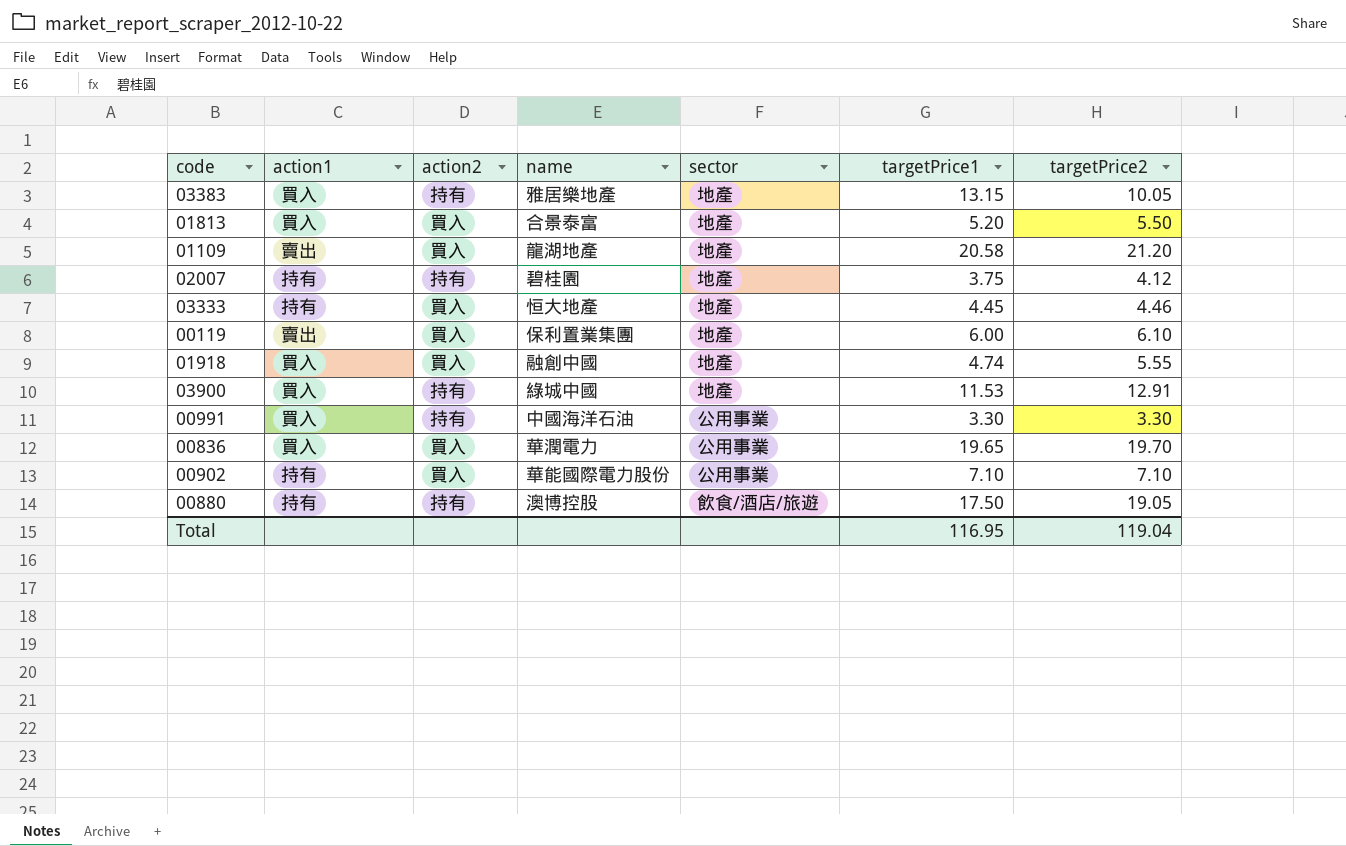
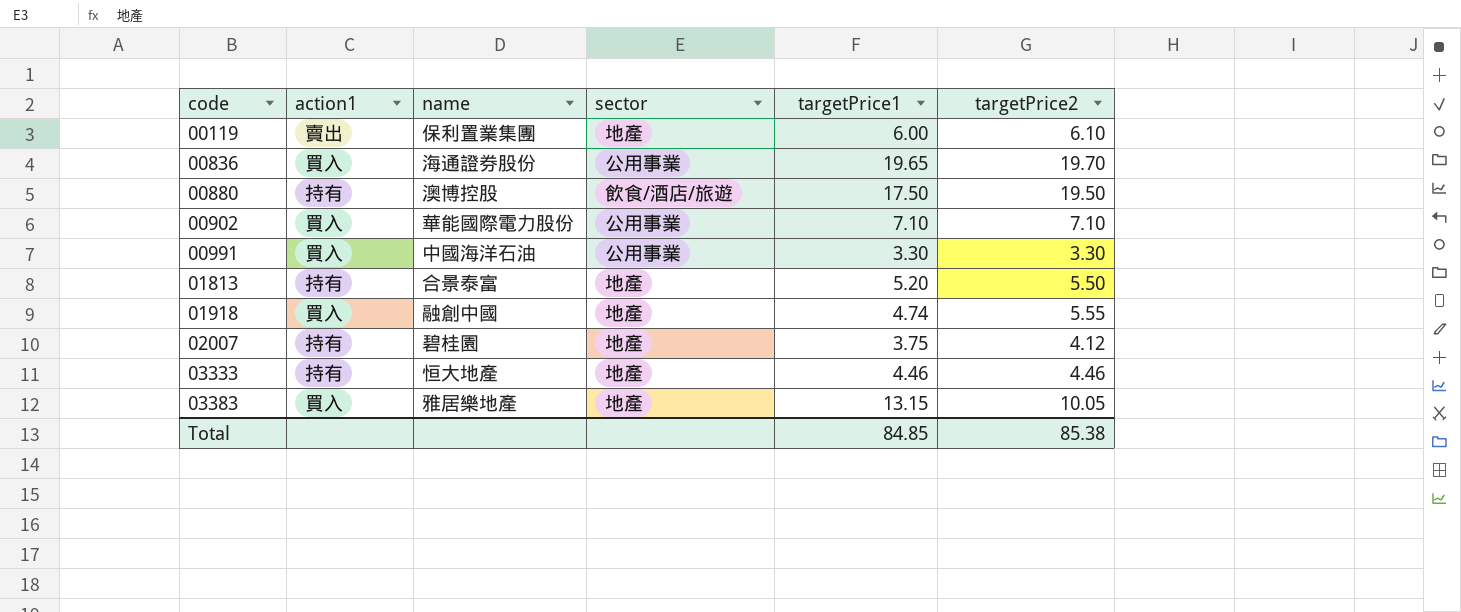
row order: none -> code ascending
column action2 | position: 3 -> none
row 01109: 賣出 | 買入 | 龍湖地產 | 地產 | 20.58 | 21.20 -> none
row 03900: 買入 | 持有 | 綠城中國 | 地產 | 11.53 | 12.91 -> none
00836 | name: 華潤電力 -> 海通證券股份
00880 | targetPrice2: 19.05 -> 19.50
00902 | action1: 持有 -> 買入
01813 | action1: 買入 -> 持有
03333 | targetPrice1: 4.45 -> 4.46
Total | targetPrice1: 116.95 -> 84.85
Total | targetPrice2: 119.04 -> 85.38

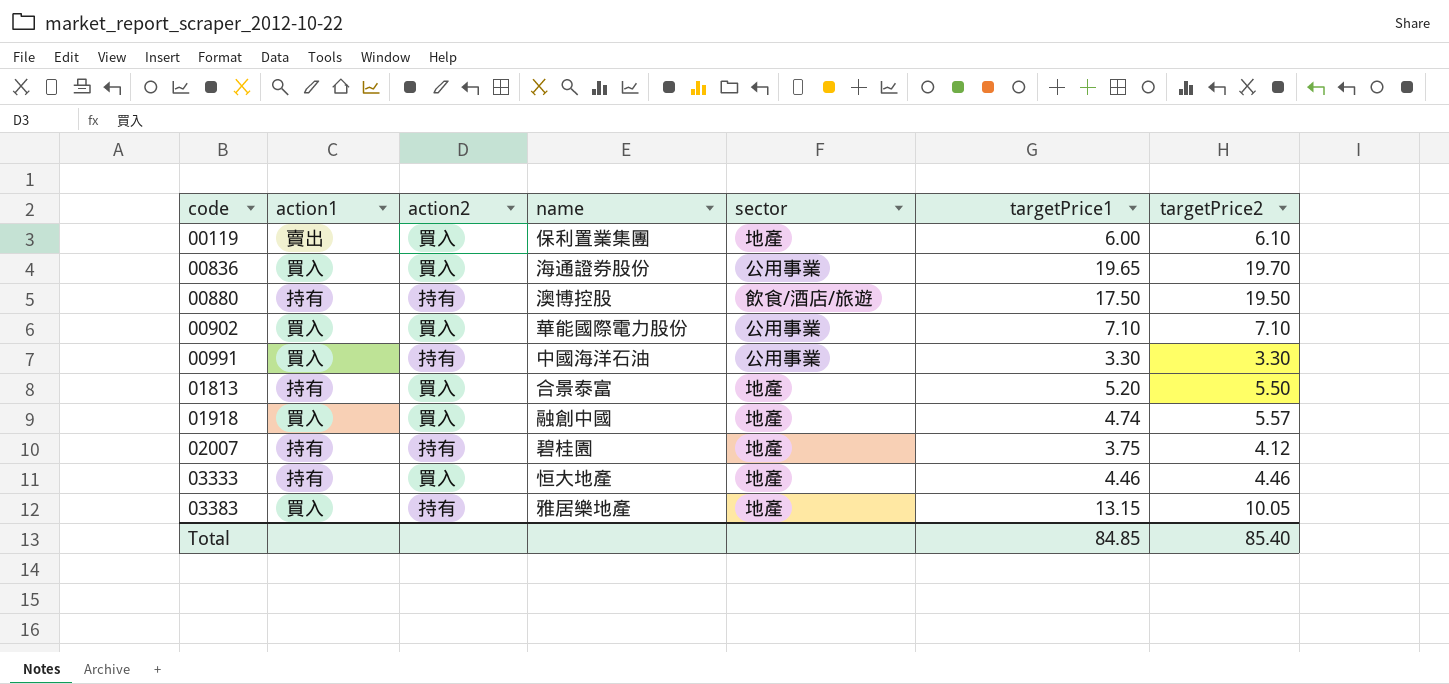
column action2 | position: none -> 3
01918 | targetPrice2: 5.55 -> 5.57
Total | targetPrice2: 85.38 -> 85.40

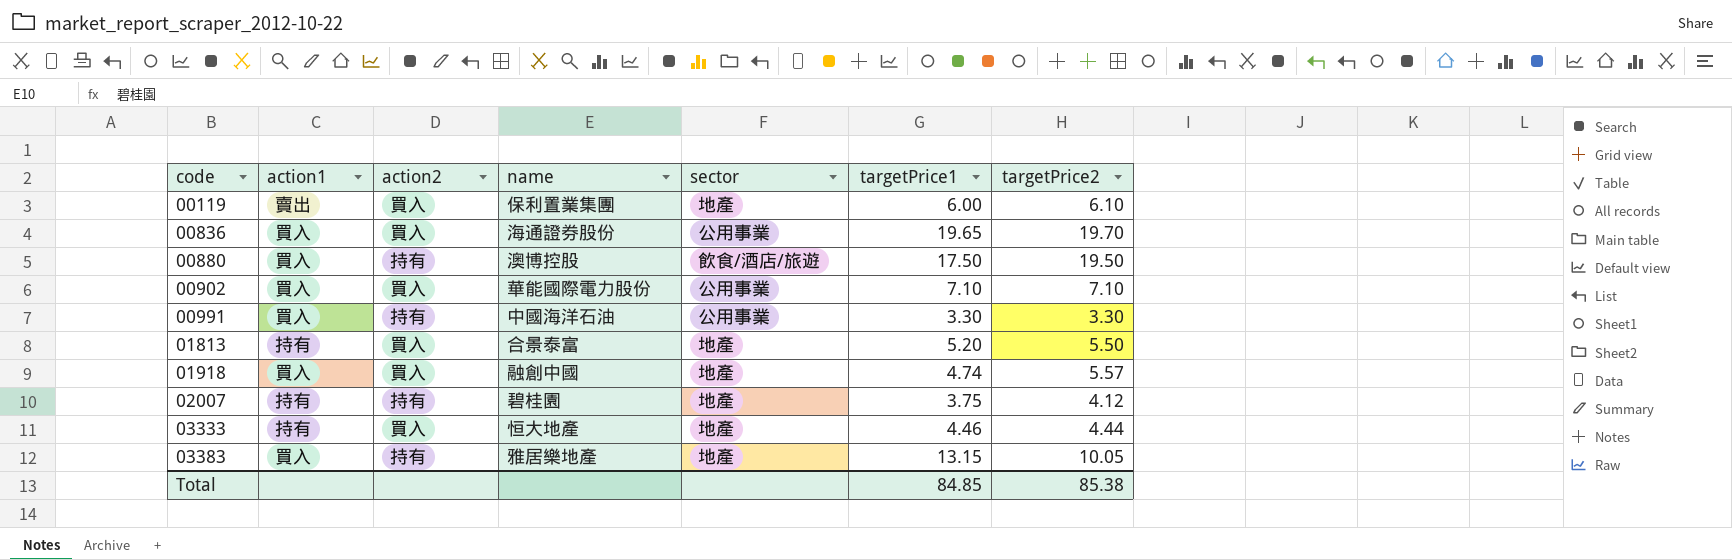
00880 | action1: 持有 -> 買入
03333 | targetPrice2: 4.46 -> 4.44
Total | targetPrice2: 85.40 -> 85.38

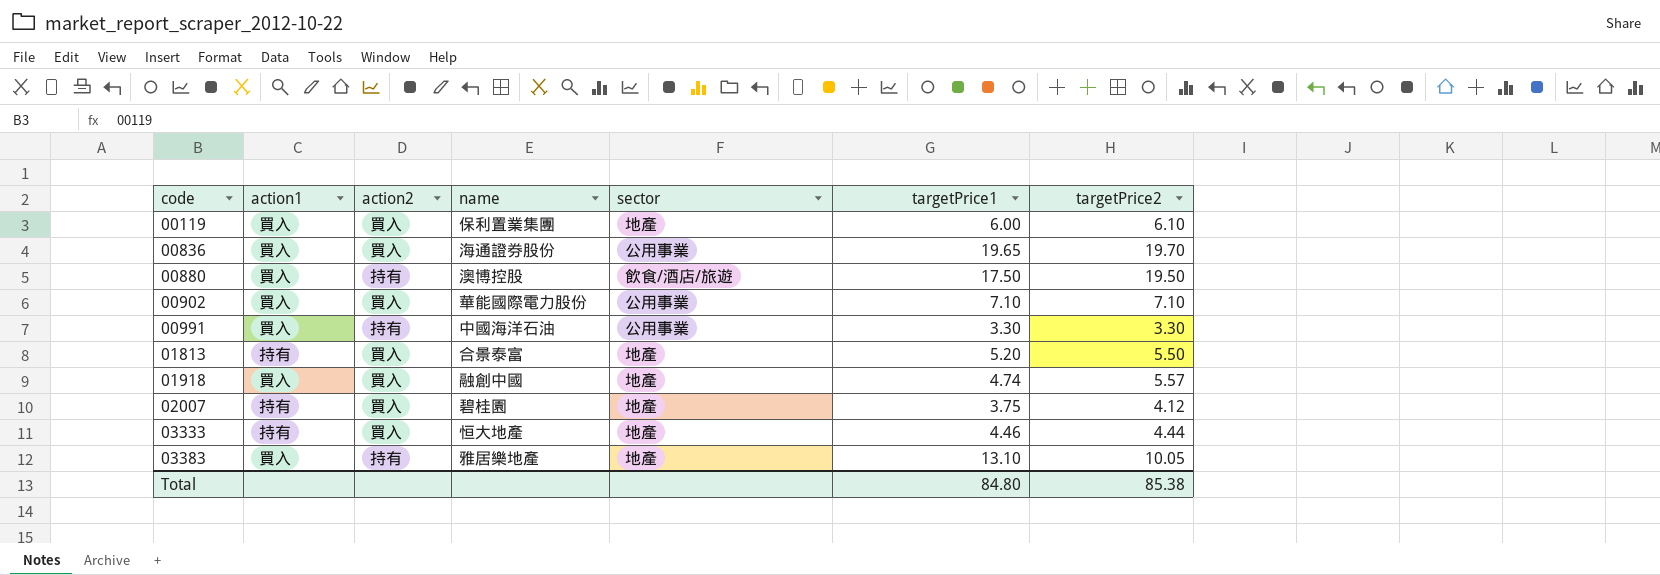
00119 | action1: 賣出 -> 買入
02007 | action2: 持有 -> 買入
03383 | targetPrice1: 13.15 -> 13.10
Total | targetPrice1: 84.85 -> 84.80

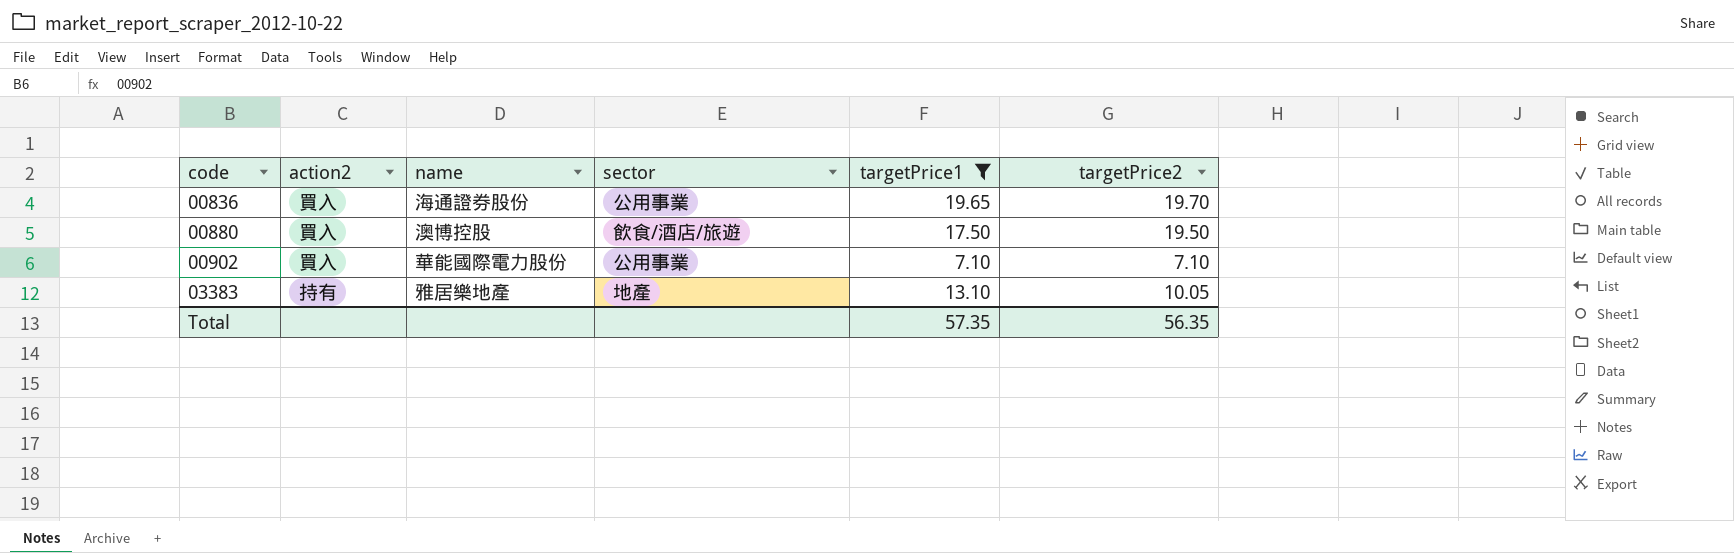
filter: none -> targetPrice1 >= 7.10
column action1 | position: 2 -> none
00880 | action2: 持有 -> 買入
Total | targetPrice1: 84.80 -> 57.35
Total | targetPrice2: 85.38 -> 56.35

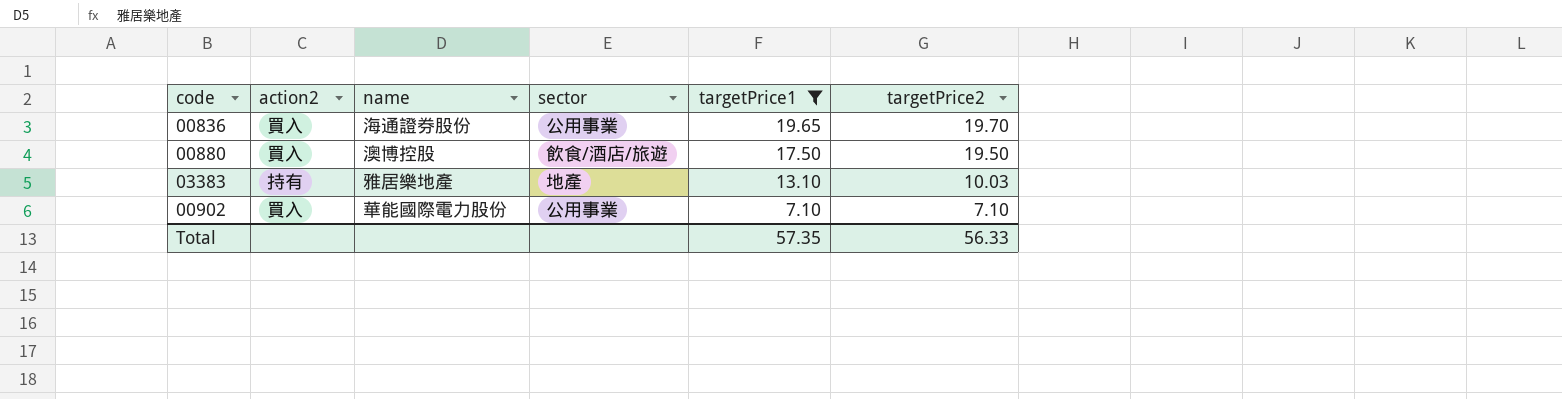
row order: code ascending -> targetPrice1 descending
03383 | targetPrice2: 10.05 -> 10.03
Total | targetPrice2: 56.35 -> 56.33

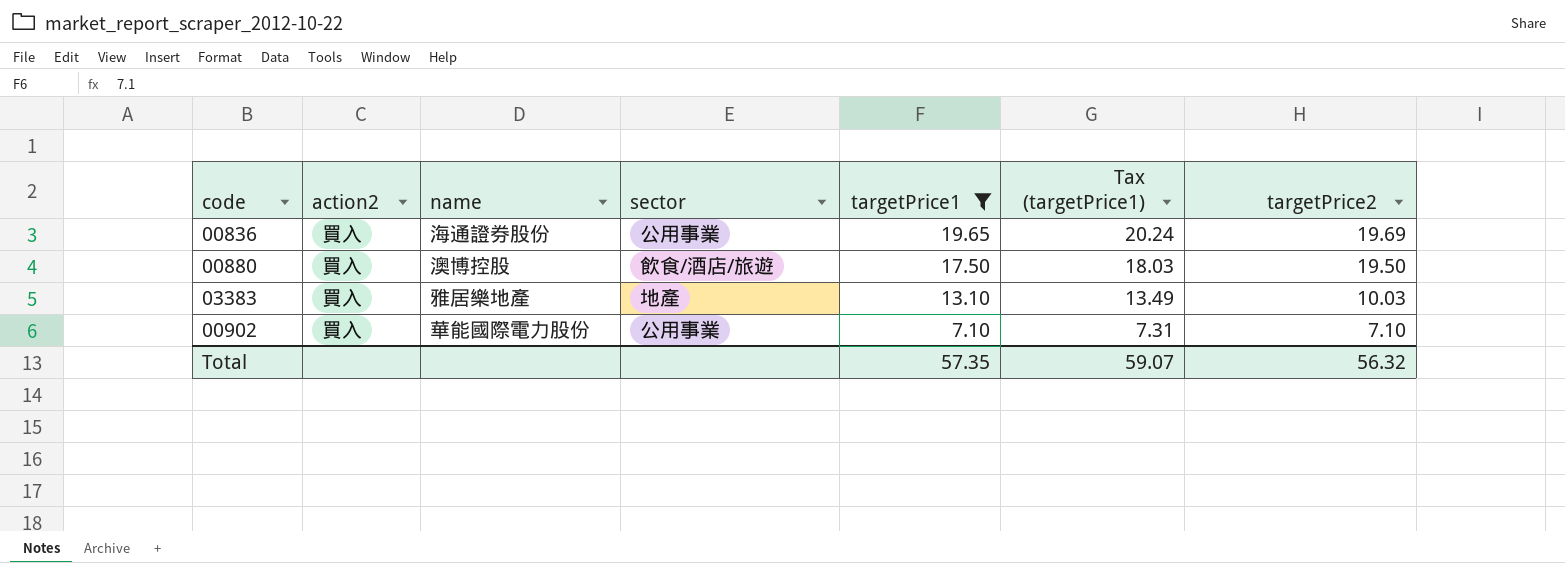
column Tax (targetPrice1) | formula: none -> [targetPrice1] * 1.03
00836 | targetPrice2: 19.70 -> 19.69
03383 | action2: 持有 -> 買入
Total | targetPrice2: 56.33 -> 56.32

